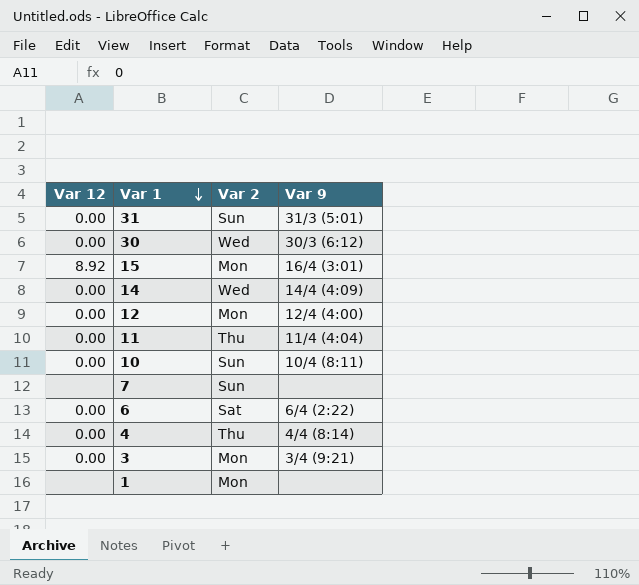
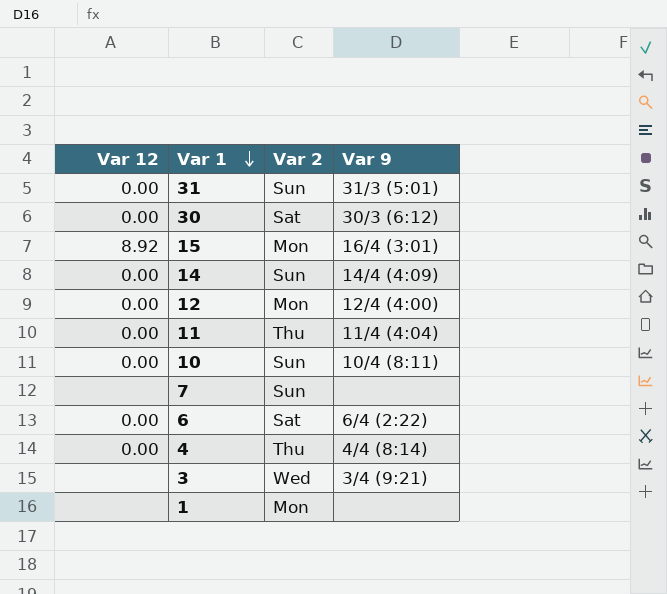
30 | Var 2: Wed -> Sat
14 | Var 2: Wed -> Sun
3 | Var 12: 0.00 -> none
3 | Var 2: Mon -> Wed

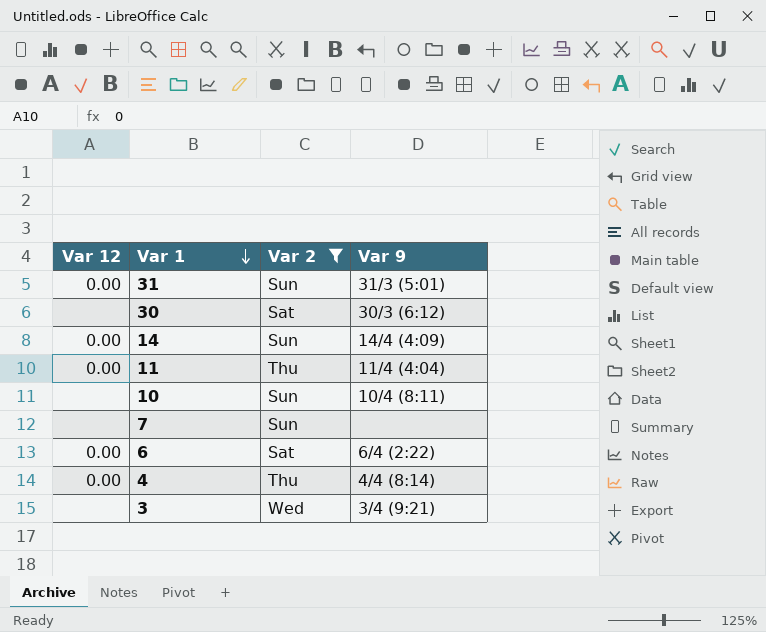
filter: none -> Var 2 != Mon
30 | Var 12: 0.00 -> none
10 | Var 12: 0.00 -> none

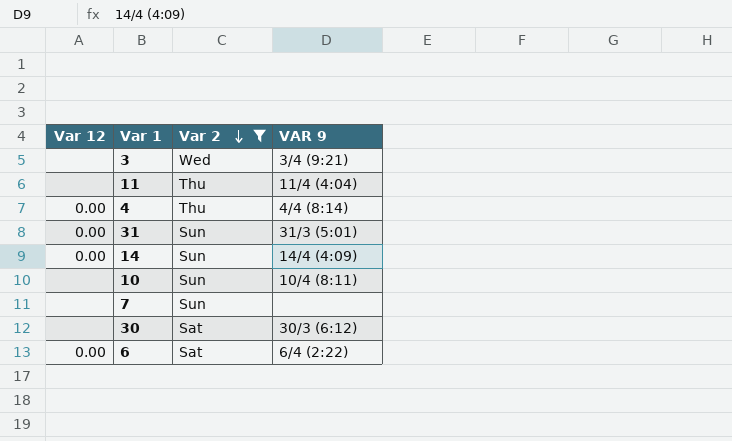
row order: Var 1 descending -> Var 2 descending
column name: Var 9 -> VAR 9
11 | Var 12: 0.00 -> none

